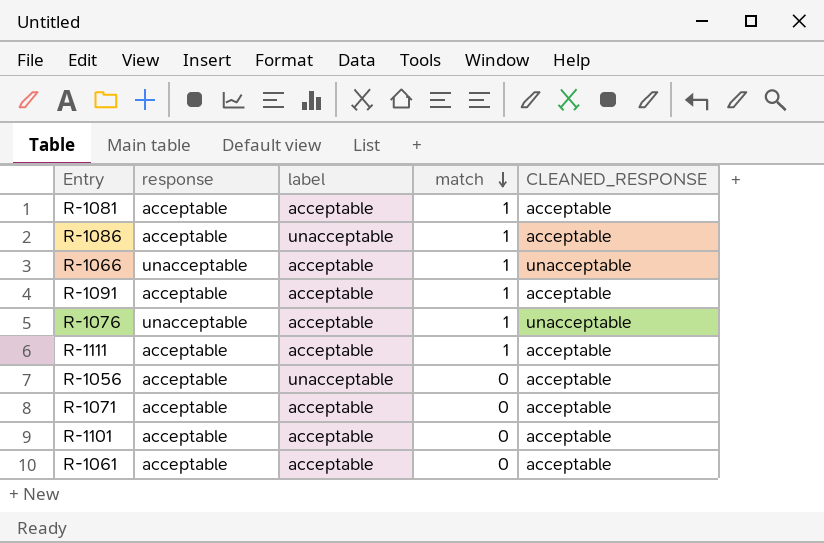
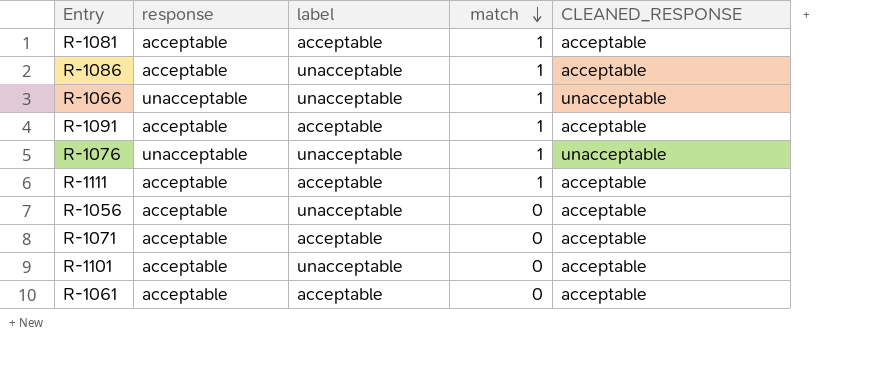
R-1066 | label: acceptable -> unacceptable
R-1076 | label: acceptable -> unacceptable
R-1101 | label: acceptable -> unacceptable

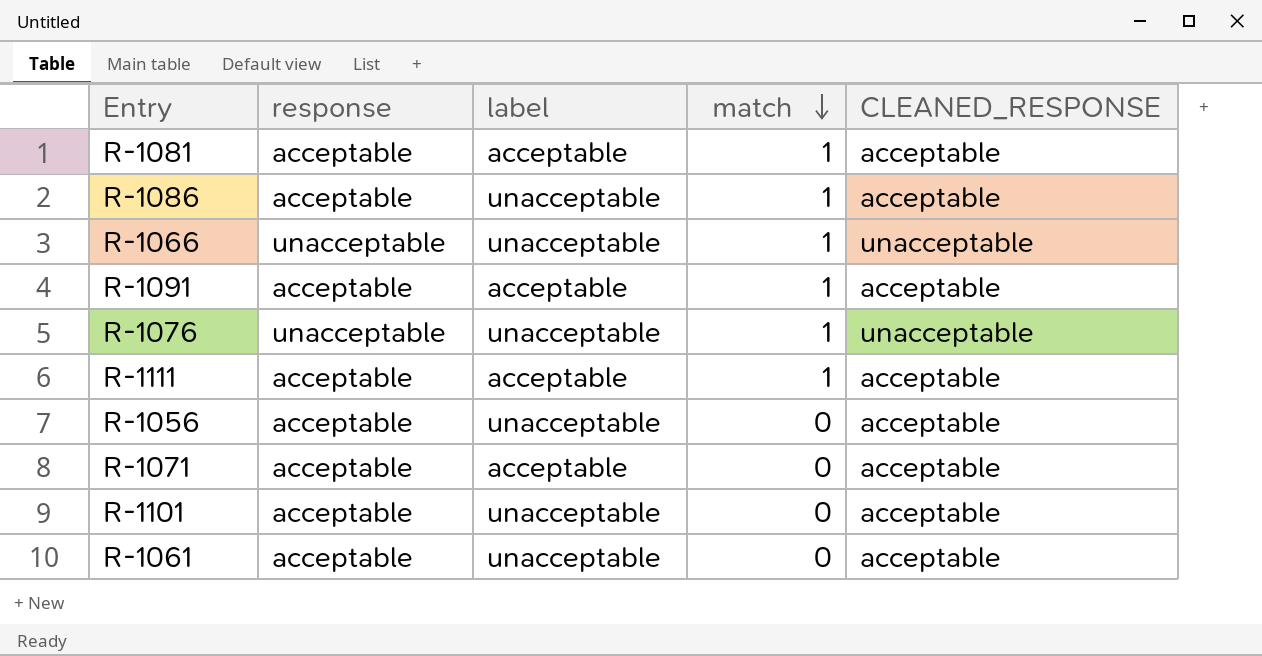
R-1061 | label: acceptable -> unacceptable

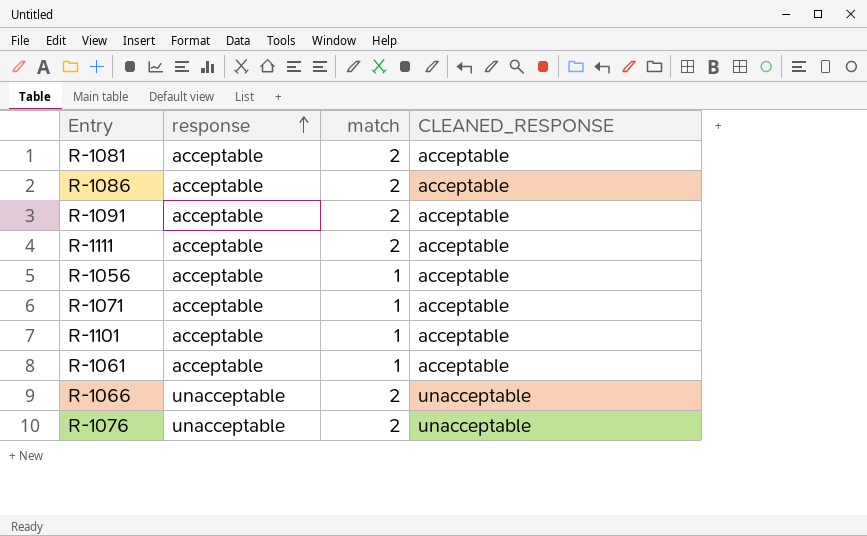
row order: match descending -> response ascending
column label | position: 3 -> none
R-1081 | match: 1 -> 2
R-1086 | match: 1 -> 2
R-1091 | match: 1 -> 2
R-1111 | match: 1 -> 2
R-1056 | match: 0 -> 1
R-1071 | match: 0 -> 1
R-1101 | match: 0 -> 1
R-1061 | match: 0 -> 1
R-1066 | match: 1 -> 2
R-1076 | match: 1 -> 2

